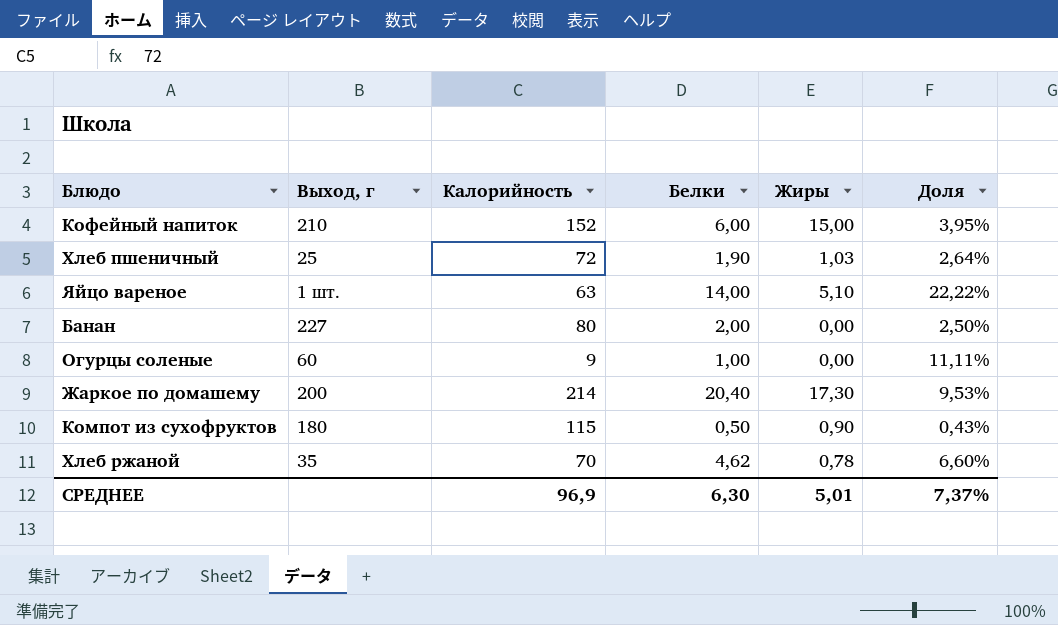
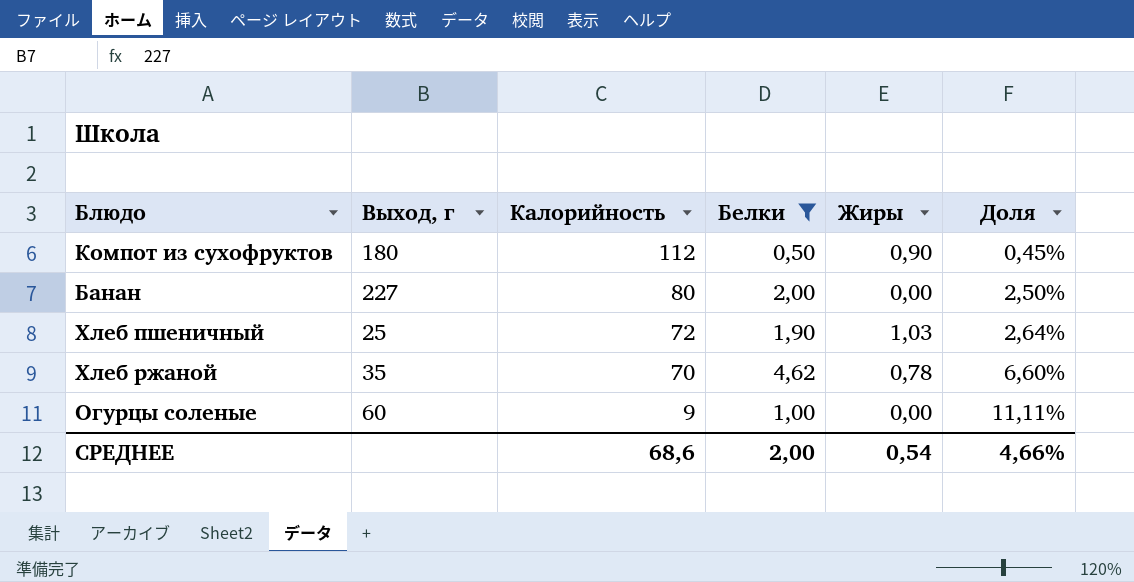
filter: none -> Белки <= 4,62
row order: none -> Калорийность descending
Компот из сухофруктов | Калорийность: 115 -> 112
Компот из сухофруктов | Доля: 0,43% -> 0,45%
СРЕДНЕЕ | Калорийность: 96,9 -> 68,6
СРЕДНЕЕ | Белки: 6,30 -> 2,00
СРЕДНЕЕ | Жиры: 5,01 -> 0,54
СРЕДНЕЕ | Доля: 7,37% -> 4,66%

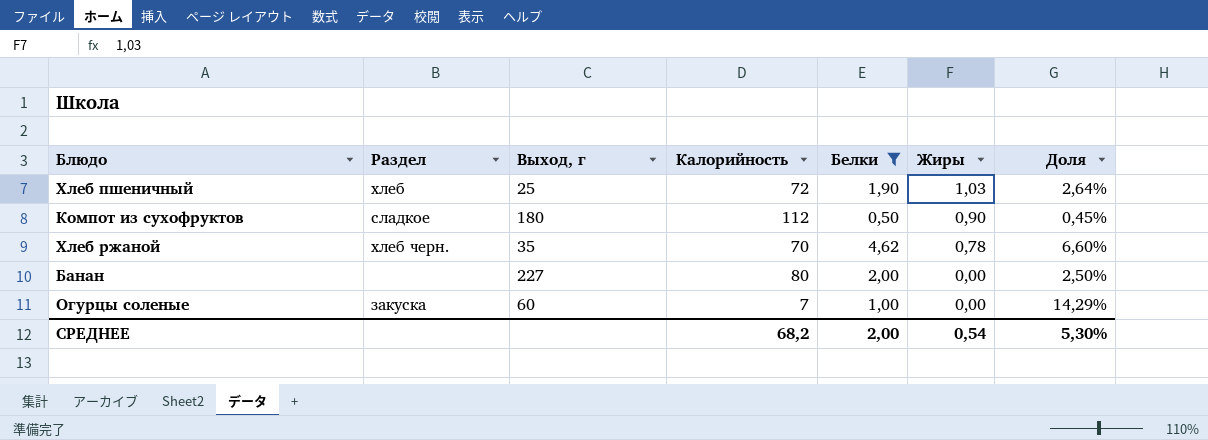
row order: Калорийность descending -> Жиры descending
column Раздел | position: none -> 2
Огурцы соленые | Калорийность: 9 -> 7
Огурцы соленые | Доля: 11,11% -> 14,29%
СРЕДНЕЕ | Калорийность: 68,6 -> 68,2
СРЕДНЕЕ | Доля: 4,66% -> 5,30%

